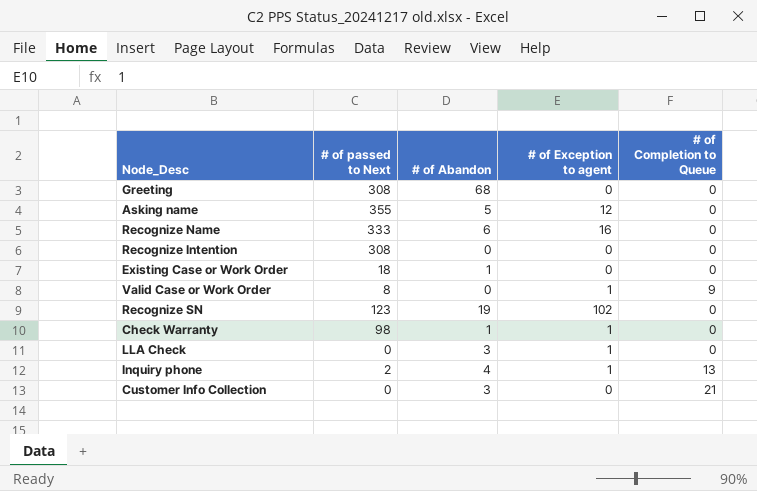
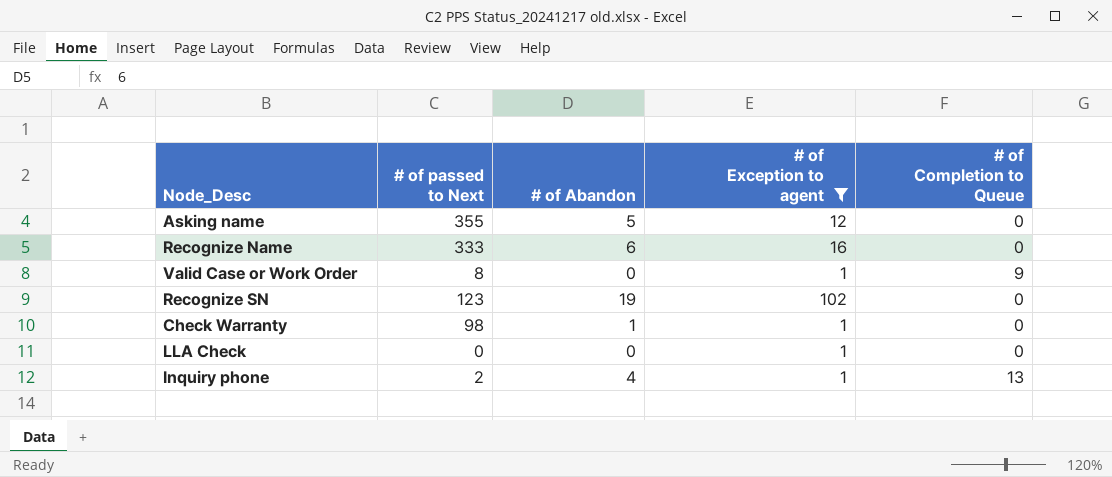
filter: none -> # of Exception to agent != 0
LLA Check | # of Abandon: 3 -> 0

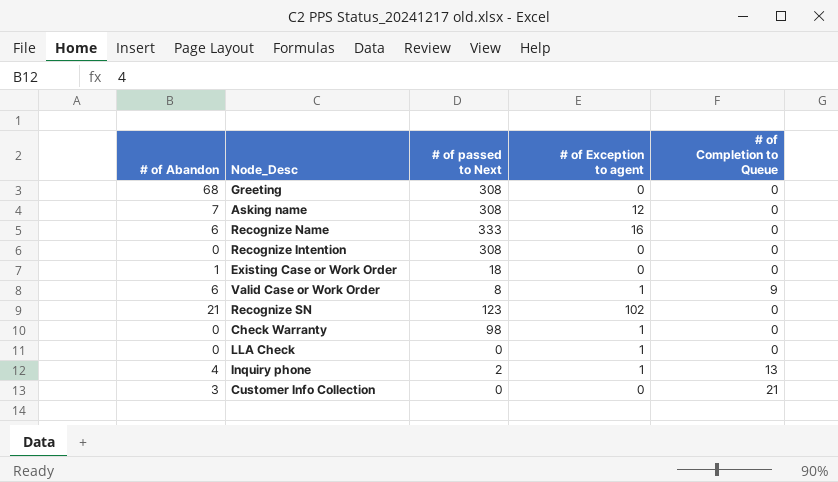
filter: # of Exception to agent != 0 -> none
column # of Abandon | position: 3 -> 1
Asking name | # of Abandon: 5 -> 7
Asking name | # of passed to Next: 355 -> 308
Valid Case or Work Order | # of Abandon: 0 -> 6
Recognize SN | # of Abandon: 19 -> 21
Check Warranty | # of Abandon: 1 -> 0

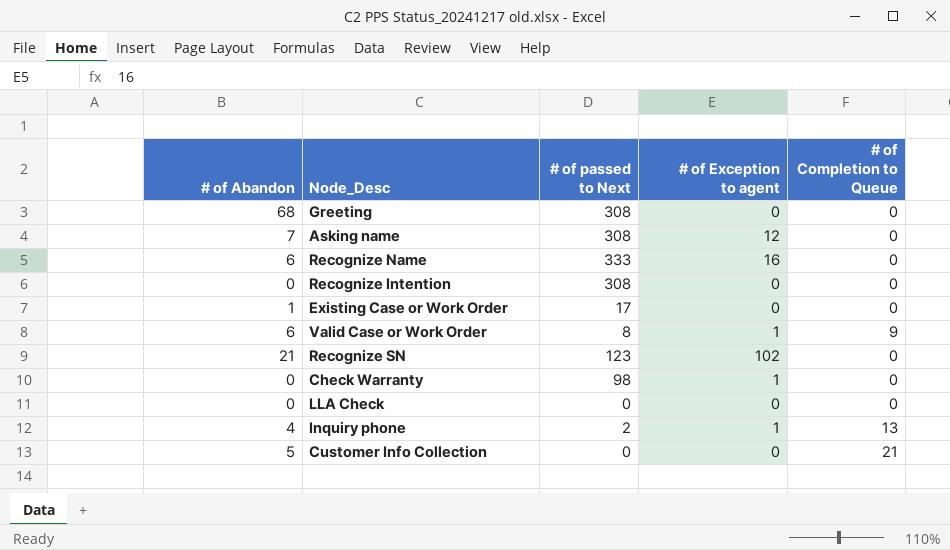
Existing Case or Work Order | # of passed to Next: 18 -> 17
LLA Check | # of Exception to agent: 1 -> 0
Customer Info Collection | # of Abandon: 3 -> 5

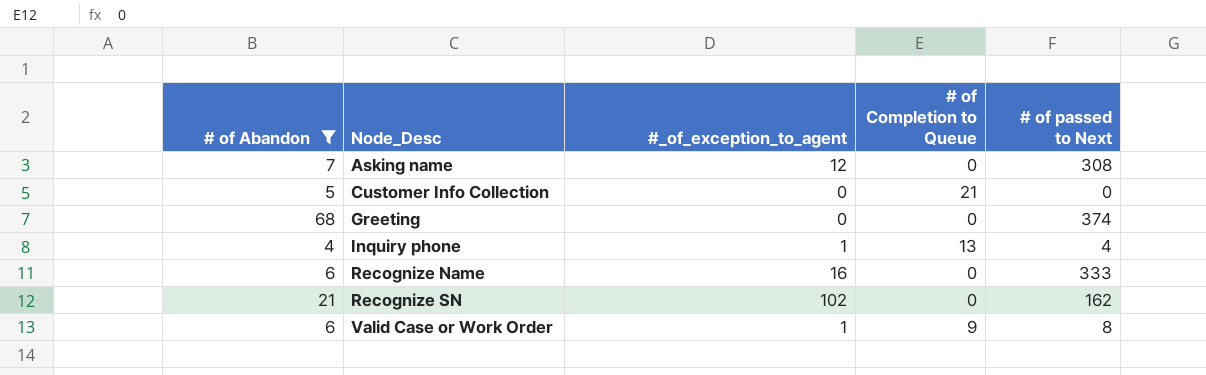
filter: none -> # of Abandon >= 4
row order: none -> Node_Desc ascending
column name: # of Exception to agent -> #_of_exception_to_agent
column # of passed to Next | position: 3 -> 5
Greeting | # of passed to Next: 308 -> 374
Inquiry phone | # of passed to Next: 2 -> 4
Recognize SN | # of passed to Next: 123 -> 162

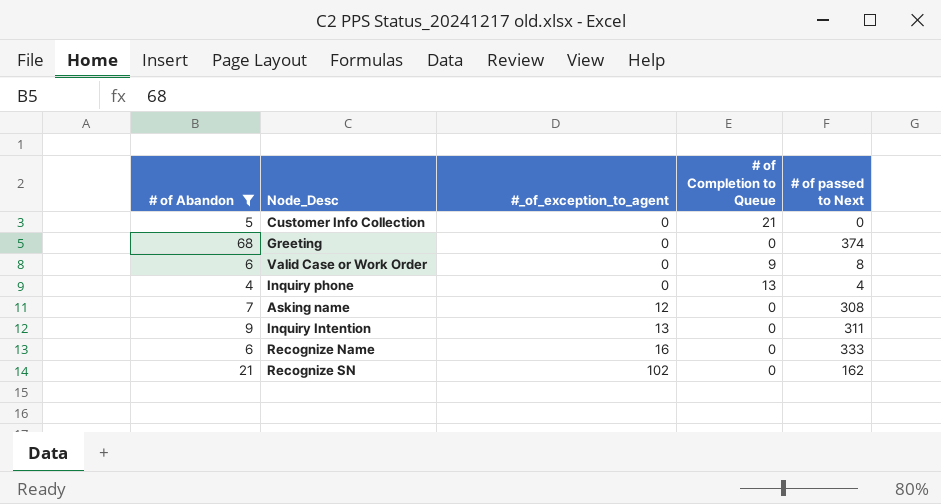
row order: Node_Desc ascending -> #_of_exception_to_agent ascending
Valid Case or Work Order | #_of_exception_to_agent: 1 -> 0
Inquiry phone | #_of_exception_to_agent: 1 -> 0
row Inquiry Intention: none -> 9 | 13 | 0 | 311

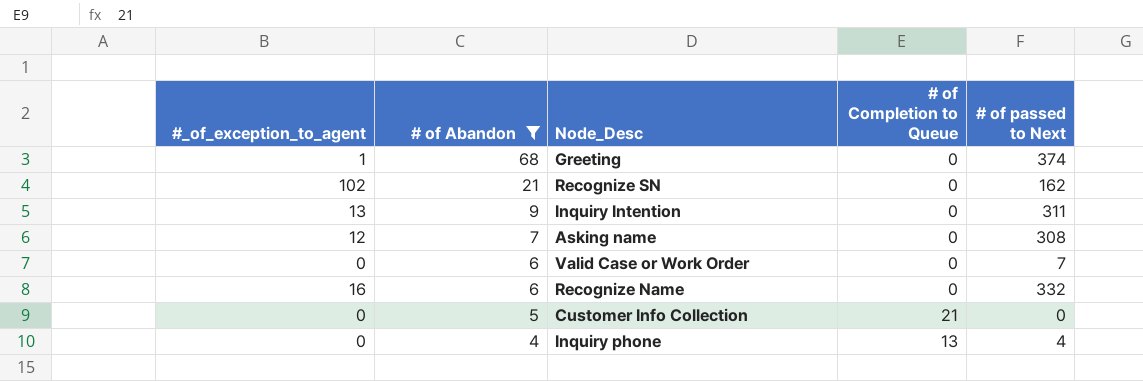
row order: #_of_exception_to_agent ascending -> # of Abandon descending
column #_of_exception_to_agent | position: 3 -> 1
Greeting | #_of_exception_to_agent: 0 -> 1
Valid Case or Work Order | # of Completion to Queue: 9 -> 0
Valid Case or Work Order | # of passed to Next: 8 -> 7
Recognize Name | # of passed to Next: 333 -> 332

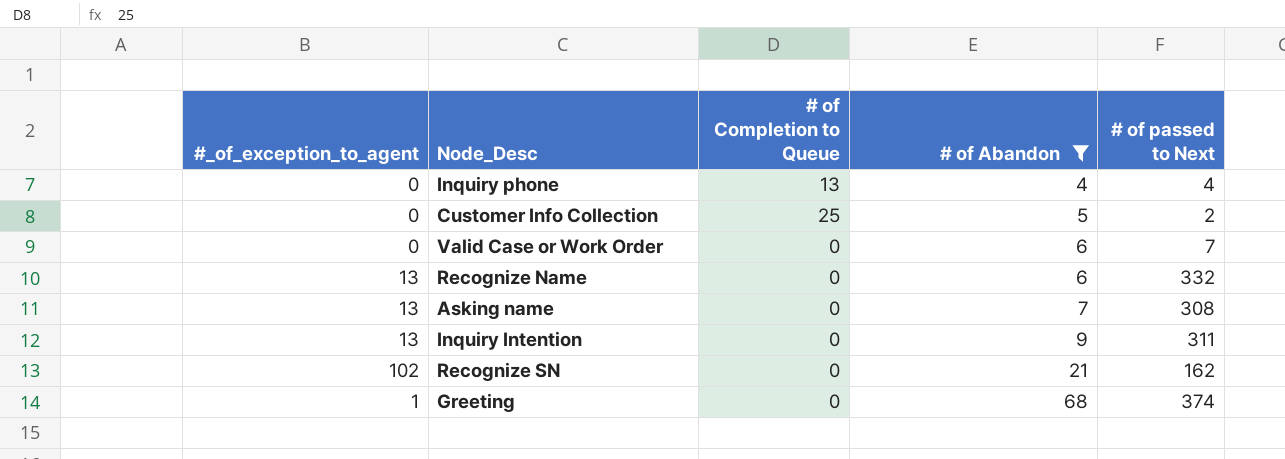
row order: # of Abandon descending -> # of Abandon ascending
column # of Abandon | position: 2 -> 4
Customer Info Collection | # of Completion to Queue: 21 -> 25
Customer Info Collection | # of passed to Next: 0 -> 2
Recognize Name | #_of_exception_to_agent: 16 -> 13
Asking name | #_of_exception_to_agent: 12 -> 13

